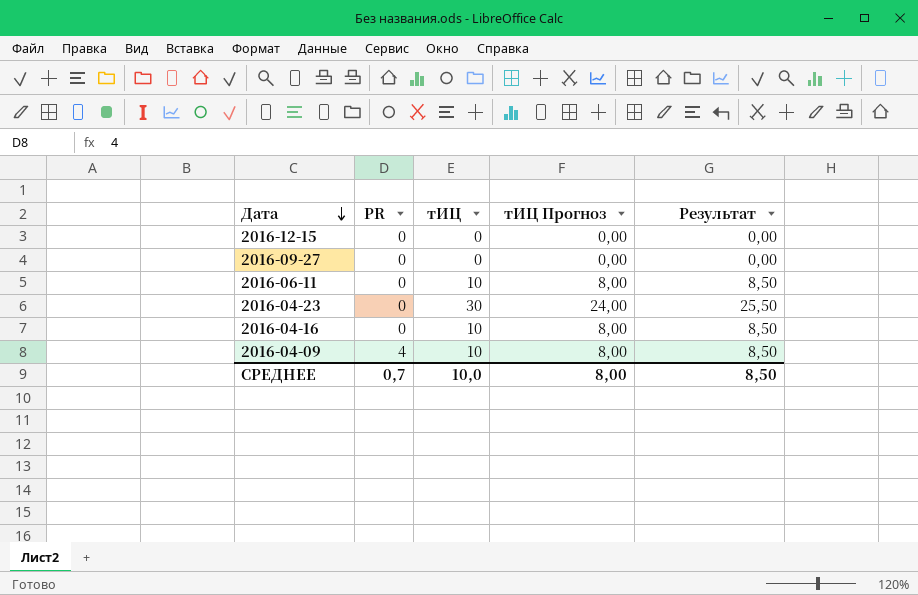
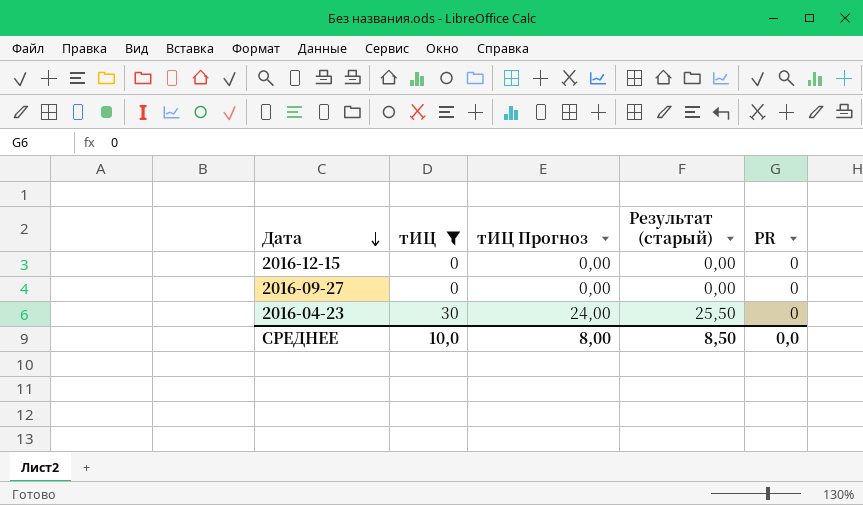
filter: none -> тИЦ != 10
column name: Результат -> Результат (старый)
column PR | position: 2 -> 5
СРЕДНЕЕ | PR: 0,7 -> 0,0

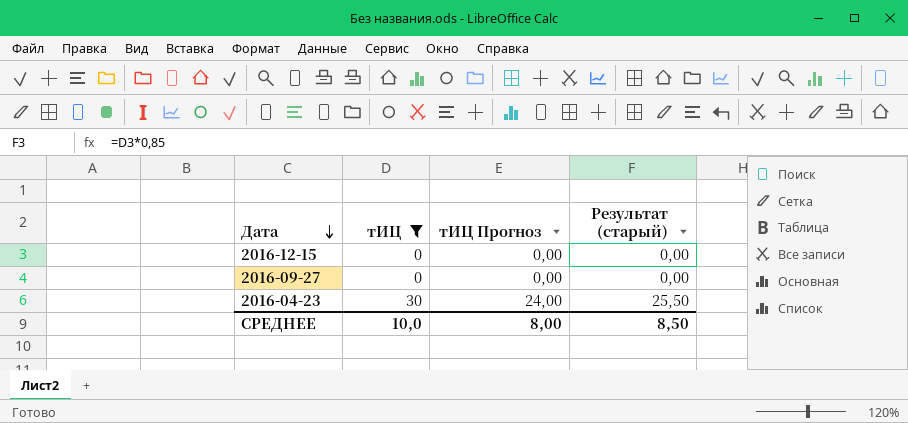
column PR | position: 5 -> none

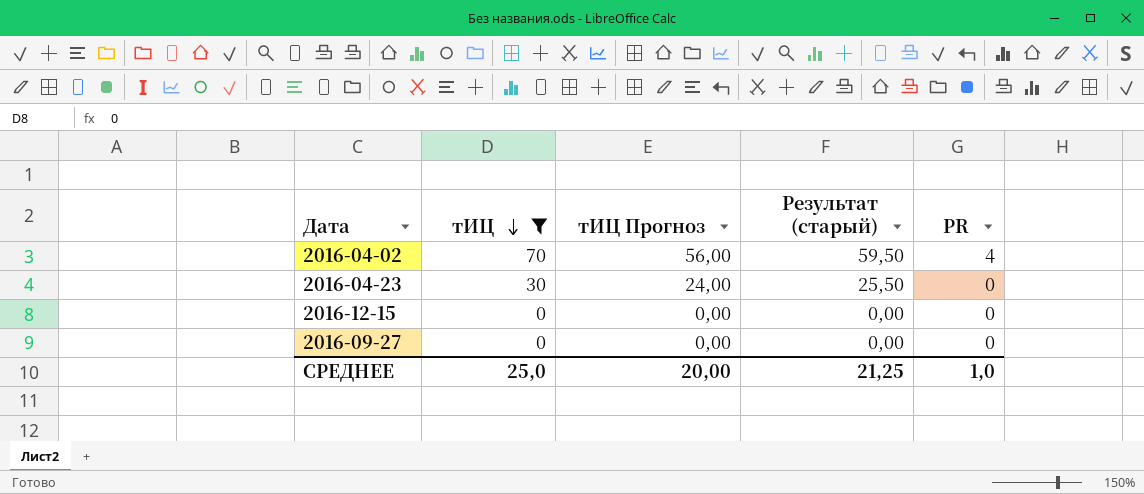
row order: Дата descending -> тИЦ descending
column PR | position: none -> 5
row 2016-04-02: none -> 70 | 56,00 | 59,50 | 4
СРЕДНЕЕ | тИЦ: 10,0 -> 25,0
СРЕДНЕЕ | тИЦ Прогноз: 8,00 -> 20,00
СРЕДНЕЕ | Результат (старый): 8,50 -> 21,25

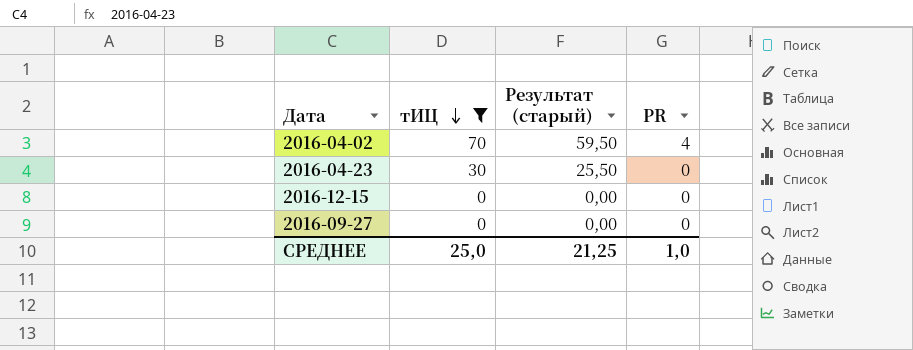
column тИЦ Прогноз | formula: [тИЦ] * 0,8 -> none

